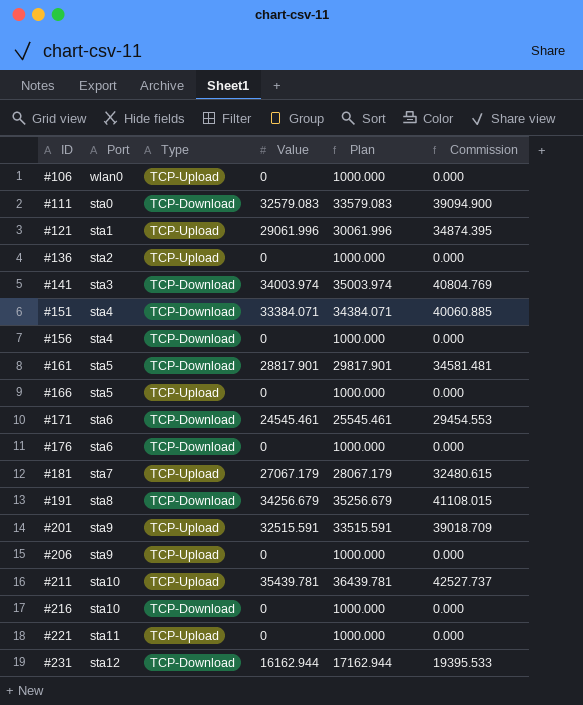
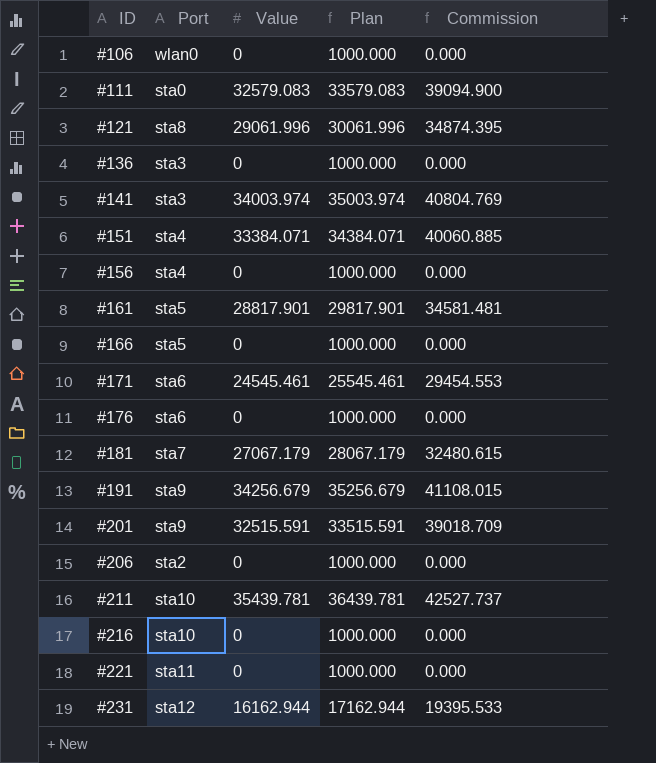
column Type | position: 3 -> none
#121 | Port: sta1 -> sta8
#136 | Port: sta2 -> sta3
#191 | Port: sta8 -> sta9
#206 | Port: sta9 -> sta2

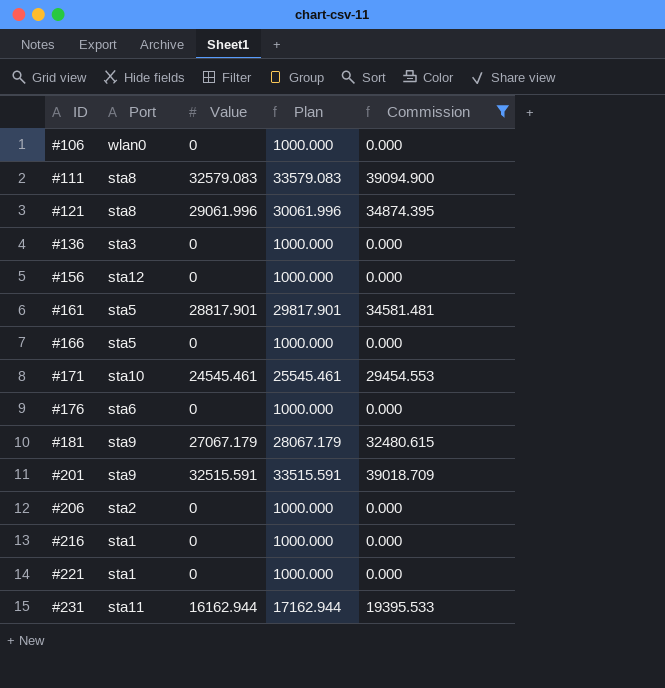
filter: none -> Commission <= 39094.900
#111 | Port: sta0 -> sta8
#156 | Port: sta4 -> sta12
#171 | Port: sta6 -> sta10
#181 | Port: sta7 -> sta9
#216 | Port: sta10 -> sta1
#221 | Port: sta11 -> sta1
#231 | Port: sta12 -> sta11

